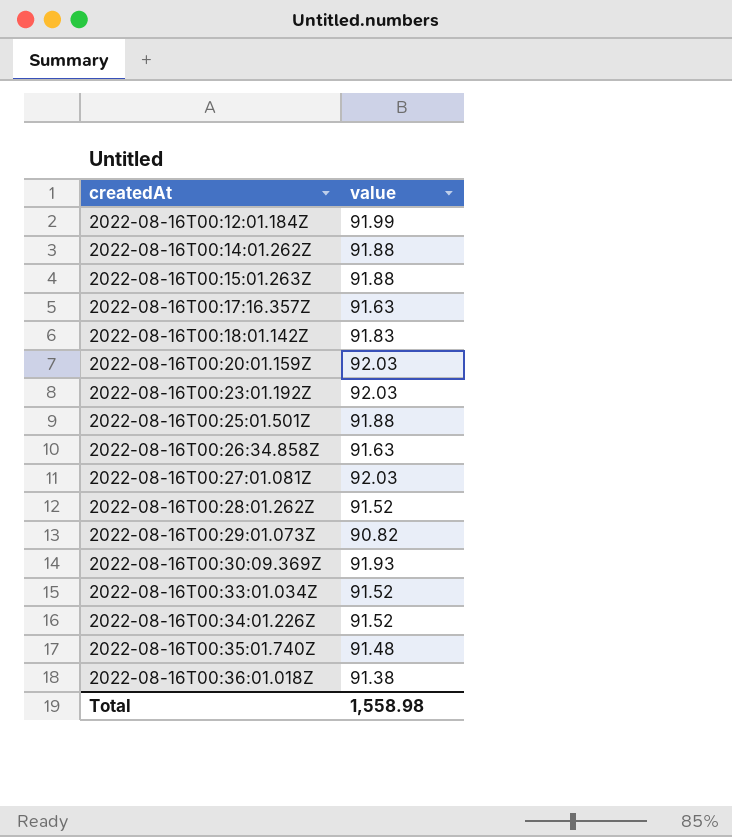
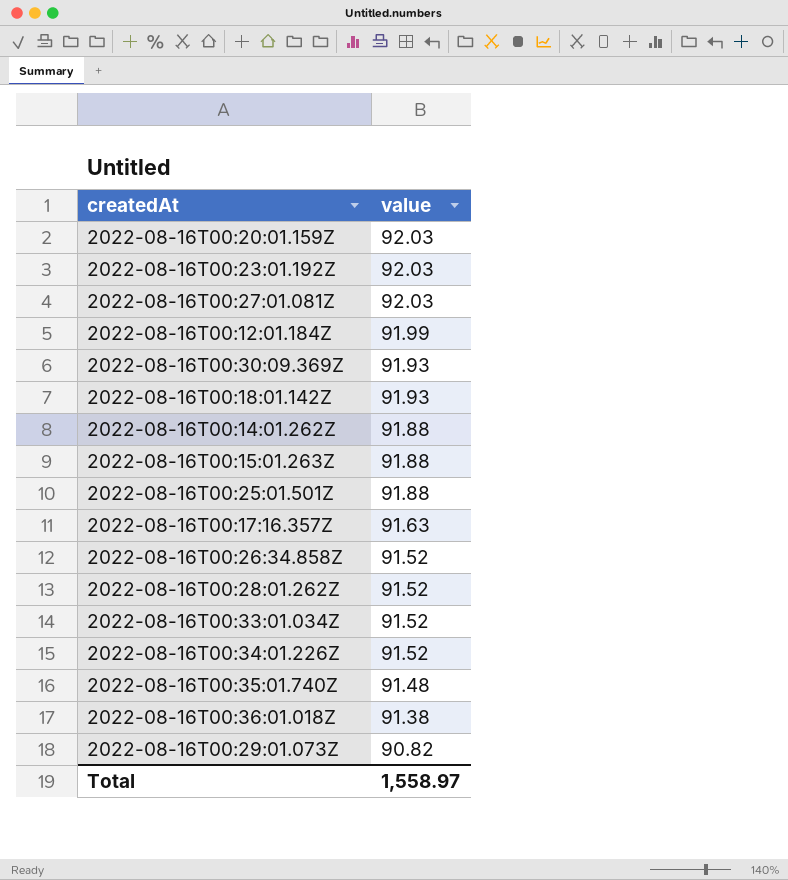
row order: createdAt ascending -> value descending
2022-08-16T00:18:01.142Z | value: 91.83 -> 91.93
2022-08-16T00:26:34.858Z | value: 91.63 -> 91.52
Total | value: 1,558.98 -> 1,558.97

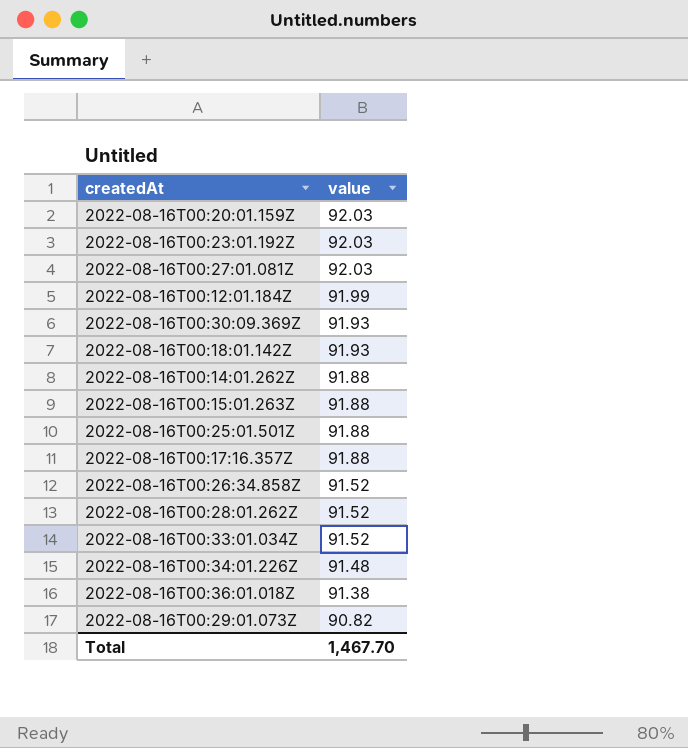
row 2022-08-16T00:35:01.740Z: 91.48 -> none
2022-08-16T00:17:16.357Z | value: 91.63 -> 91.88
2022-08-16T00:34:01.226Z | value: 91.52 -> 91.48
Total | value: 1,558.97 -> 1,467.70

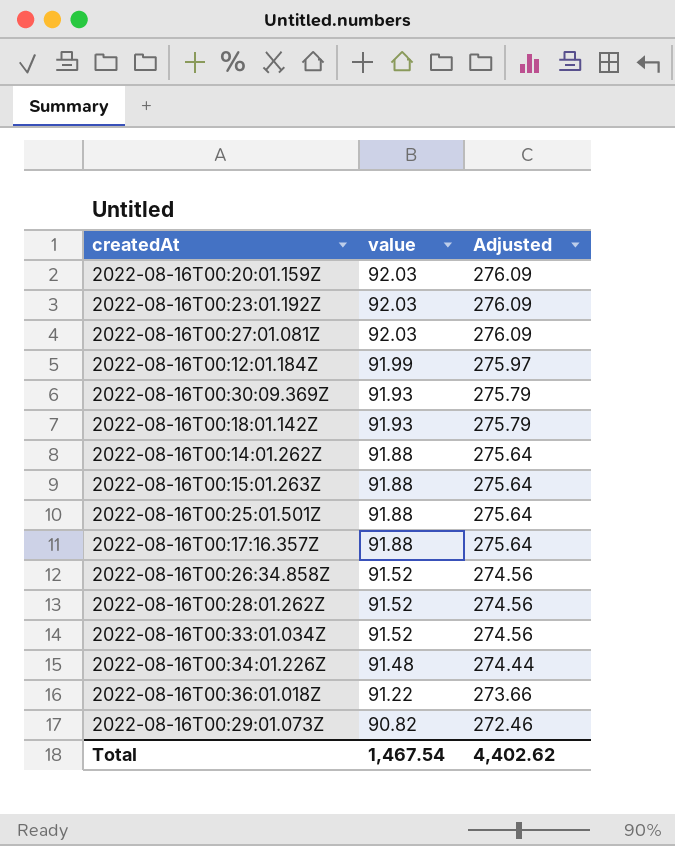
column Adjusted | formula: none -> [value] * 3
2022-08-16T00:36:01.018Z | value: 91.38 -> 91.22
Total | value: 1,467.70 -> 1,467.54

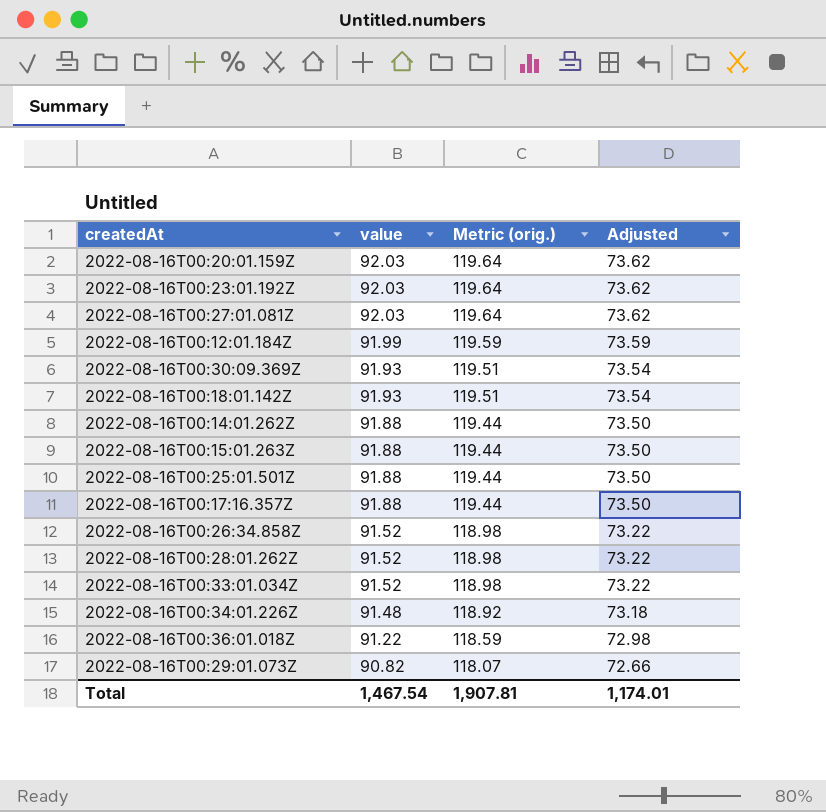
column Metric (orig.) | formula: none -> [value] * 1.3
column Adjusted | formula: [value] * 3 -> [value] * 0.8
Total | Adjusted: 4,402.62 -> 1,174.01

